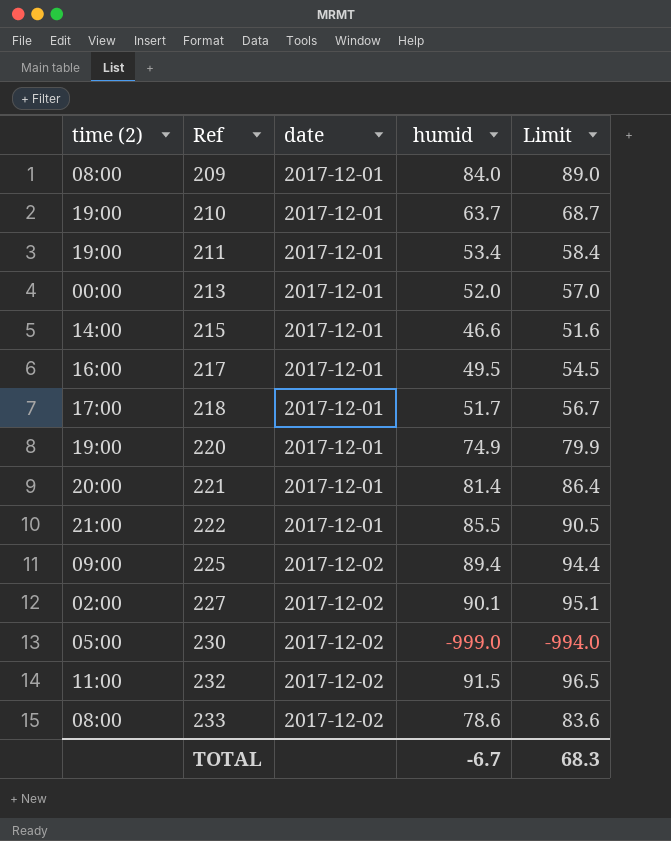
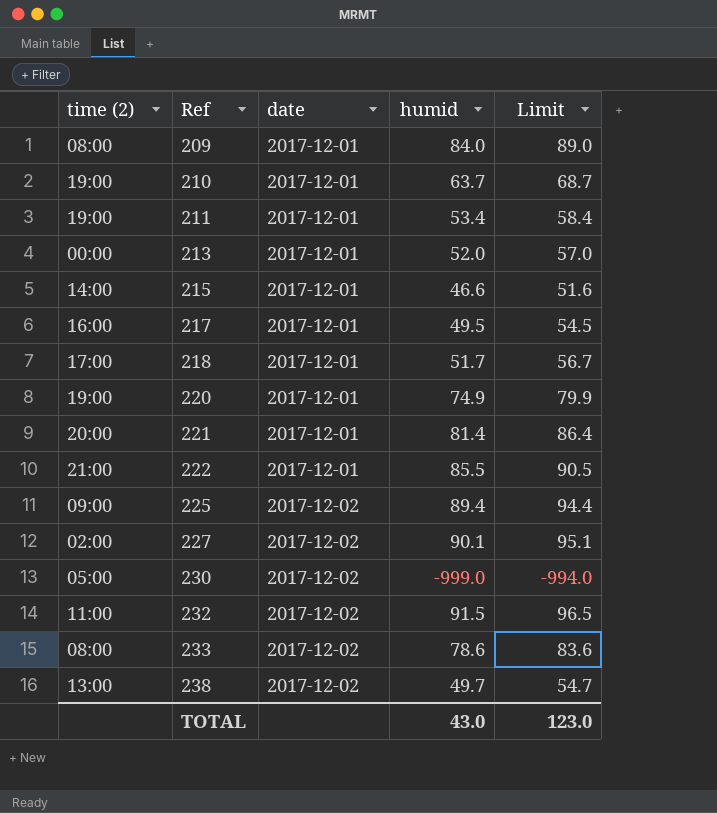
row 238: none -> 13:00 | 2017-12-02 | 49.7 | 54.7
TOTAL | humid: -6.7 -> 43.0
TOTAL | Limit: 68.3 -> 123.0

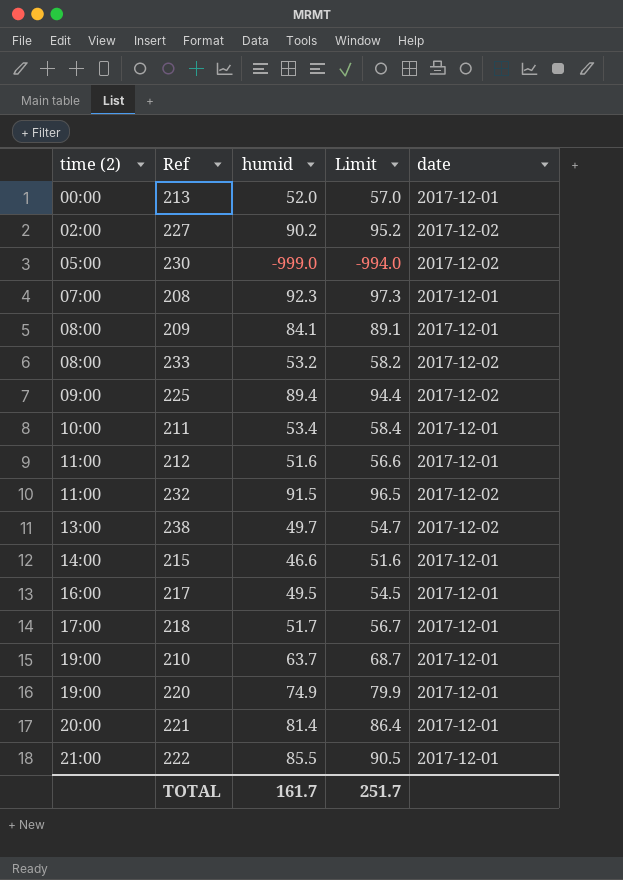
row order: Ref ascending -> time (2) ascending
column date | position: 3 -> 5
227 | humid: 90.1 -> 90.2
227 | Limit: 95.1 -> 95.2
row 208: none -> 07:00 | 92.3 | 97.3 | 2017-12-01
209 | humid: 84.0 -> 84.1
209 | Limit: 89.0 -> 89.1
233 | humid: 78.6 -> 53.2
233 | Limit: 83.6 -> 58.2
211 | time (2): 19:00 -> 10:00
row 212: none -> 11:00 | 51.6 | 56.6 | 2017-12-01
TOTAL | humid: 43.0 -> 161.7
TOTAL | Limit: 123.0 -> 251.7

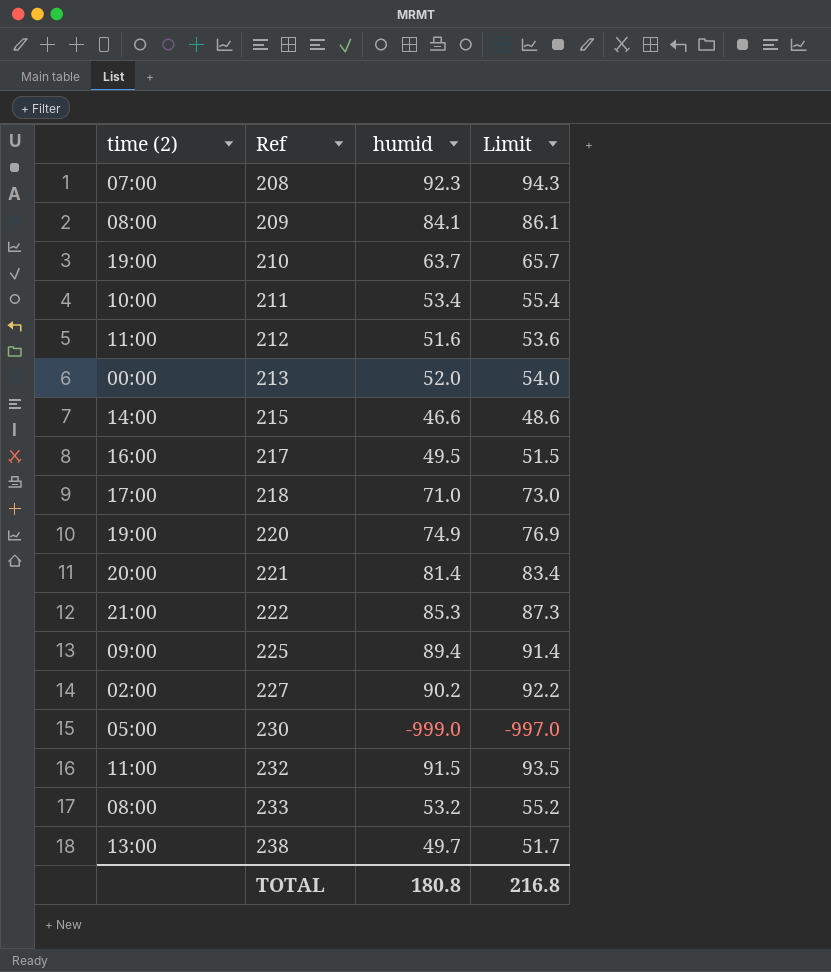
row order: time (2) ascending -> Ref ascending
column date | position: 5 -> none
column Limit | formula: [humid] + 5 -> [humid] + 2
218 | humid: 51.7 -> 71.0
222 | humid: 85.5 -> 85.3
TOTAL | humid: 161.7 -> 180.8
TOTAL | Limit: 251.7 -> 216.8

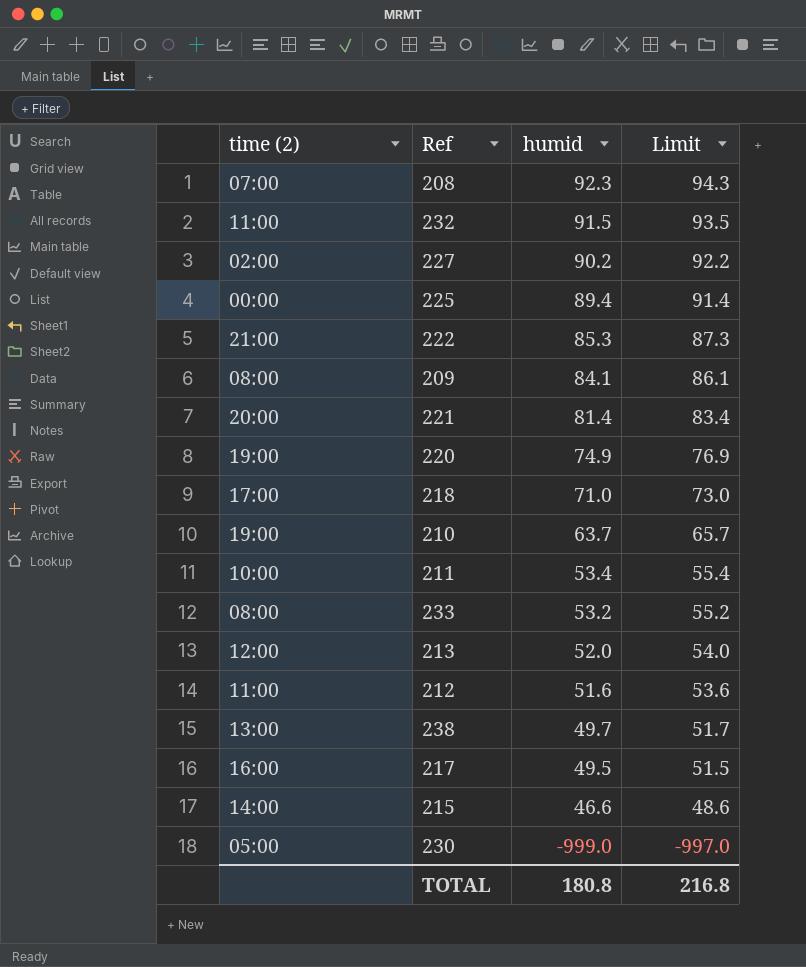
row order: Ref ascending -> humid descending
225 | time (2): 09:00 -> 00:00
213 | time (2): 00:00 -> 12:00

